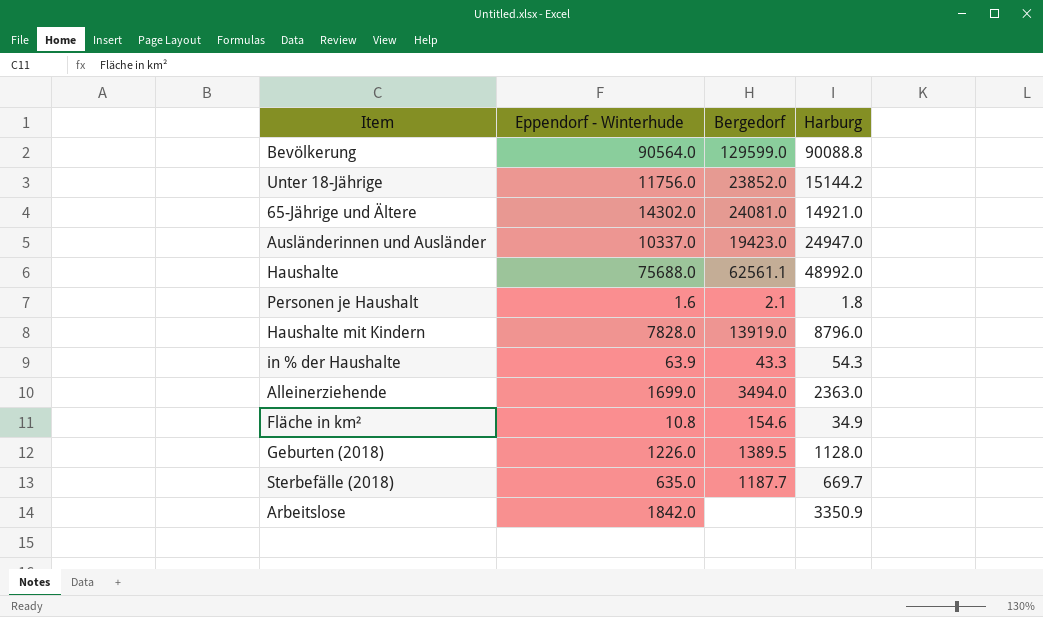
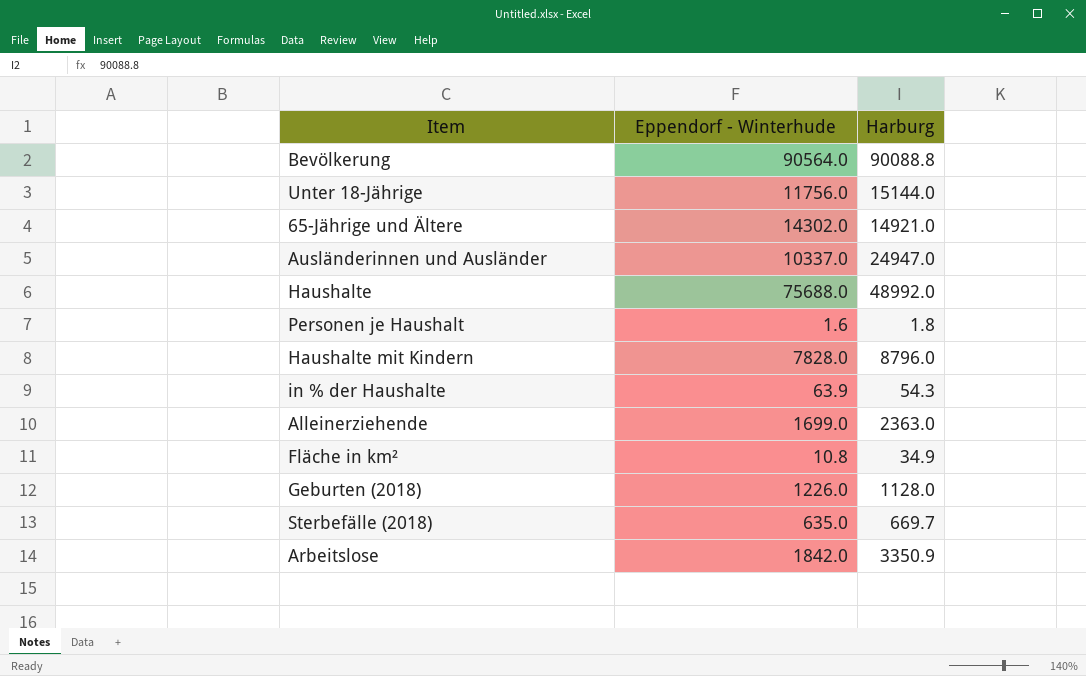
column Bergedorf | position: 3 -> none
Unter 18-Jährige | Harburg: 15144.2 -> 15144.0

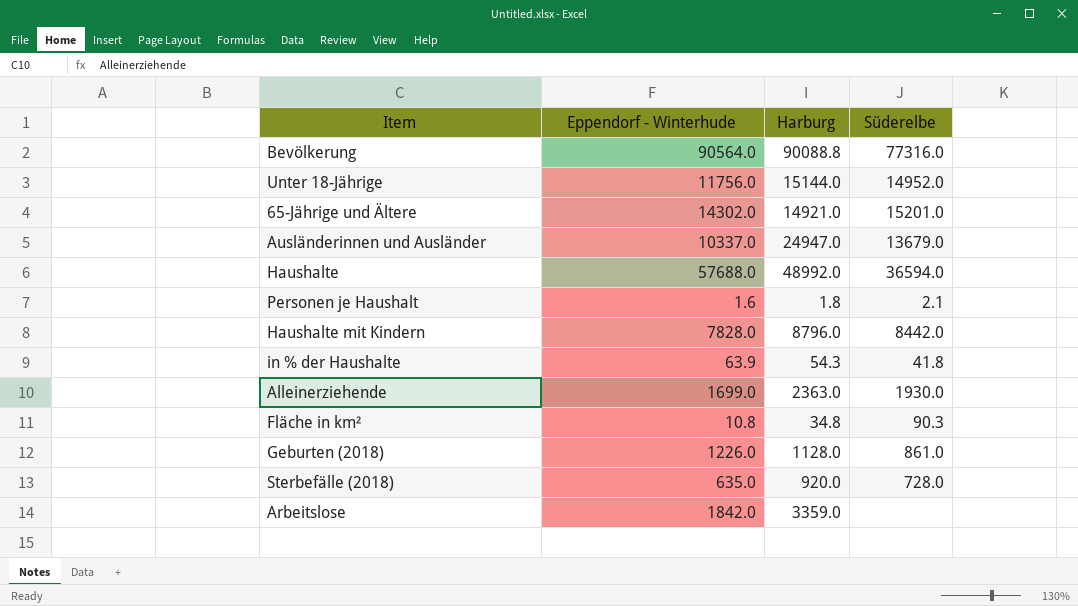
column Süderelbe | position: none -> 4
Haushalte | Eppendorf - Winterhude: 75688.0 -> 57688.0
Fläche in km² | Harburg: 34.9 -> 34.8
Sterbefälle (2018) | Harburg: 669.7 -> 920.0
Arbeitslose | Harburg: 3350.9 -> 3359.0

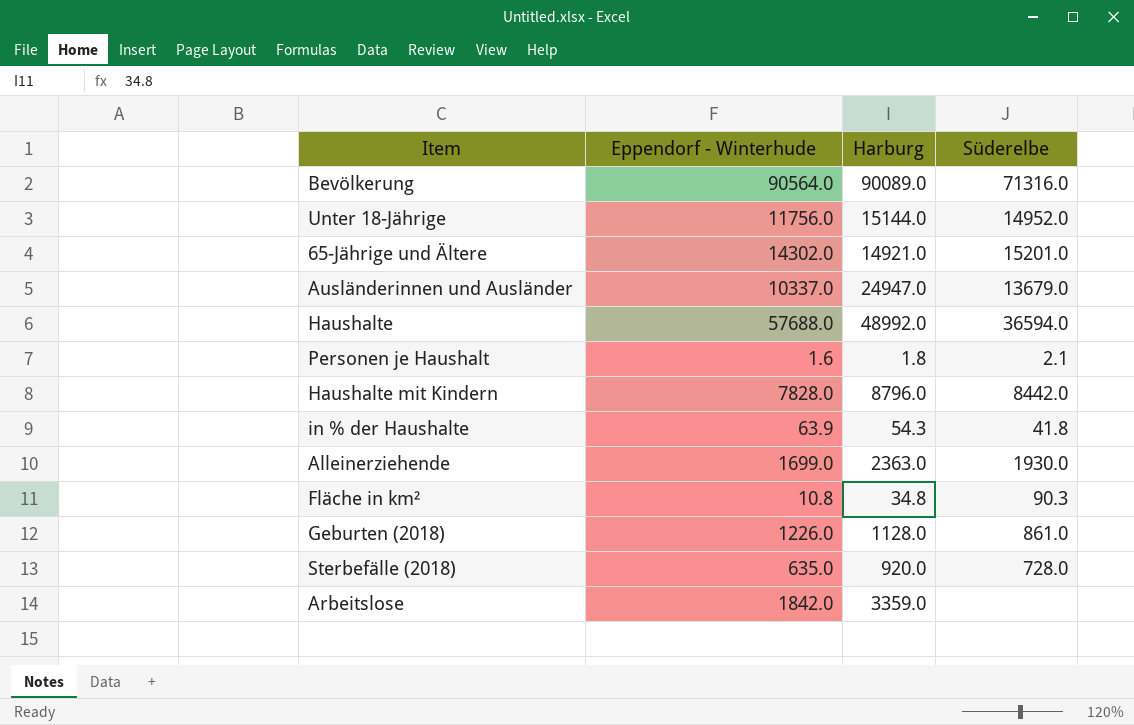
Bevölkerung | Harburg: 90088.8 -> 90089.0
Bevölkerung | Süderelbe: 77316.0 -> 71316.0

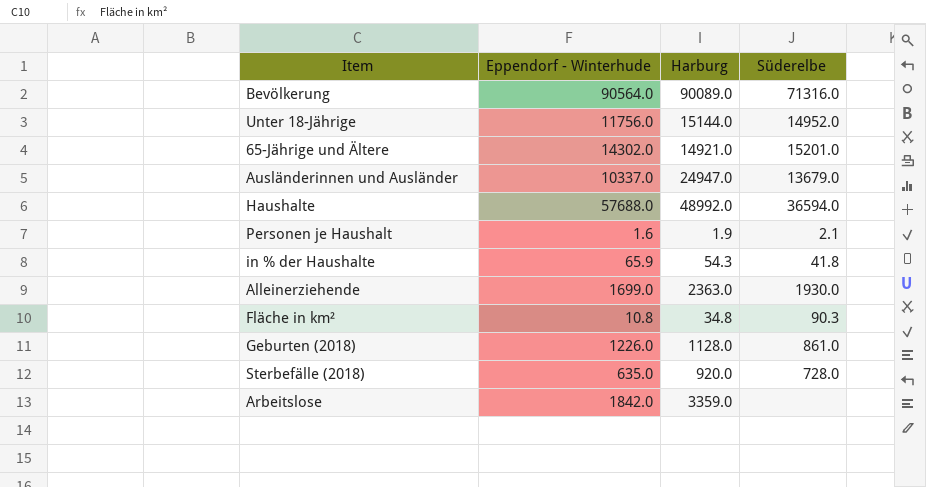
row Haushalte mit Kindern: 7828.0 | 8796.0 | 8442.0 -> none
Personen je Haushalt | Harburg: 1.8 -> 1.9
in % der Haushalte | Eppendorf - Winterhude: 63.9 -> 65.9

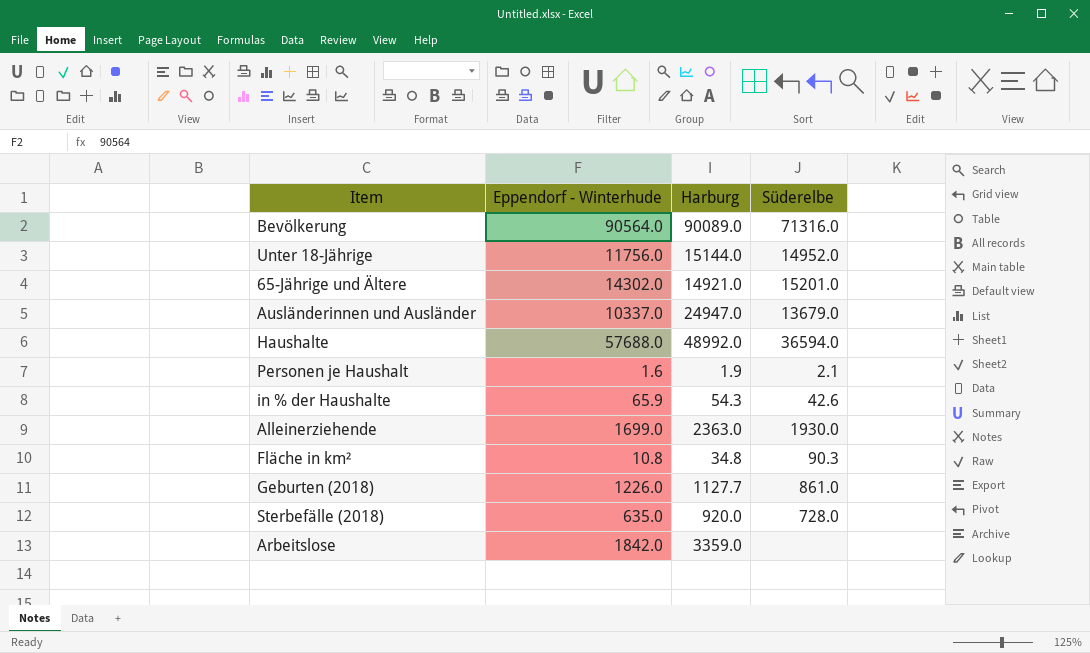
in % der Haushalte | Süderelbe: 41.8 -> 42.6
Geburten (2018) | Harburg: 1128.0 -> 1127.7

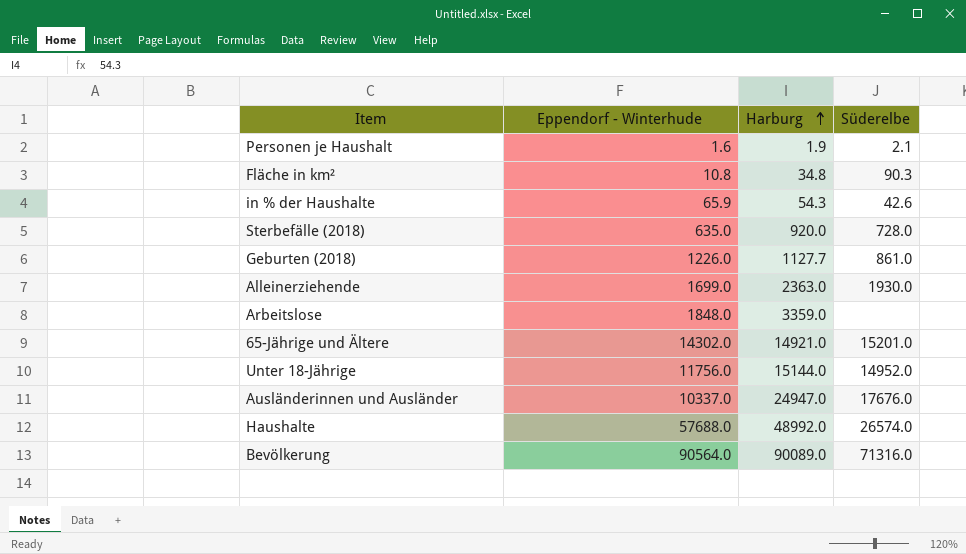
row order: none -> Harburg ascending
Arbeitslose | Eppendorf - Winterhude: 1842.0 -> 1848.0
Ausländerinnen und Ausländer | Süderelbe: 13679.0 -> 17676.0
Haushalte | Süderelbe: 36594.0 -> 26574.0

